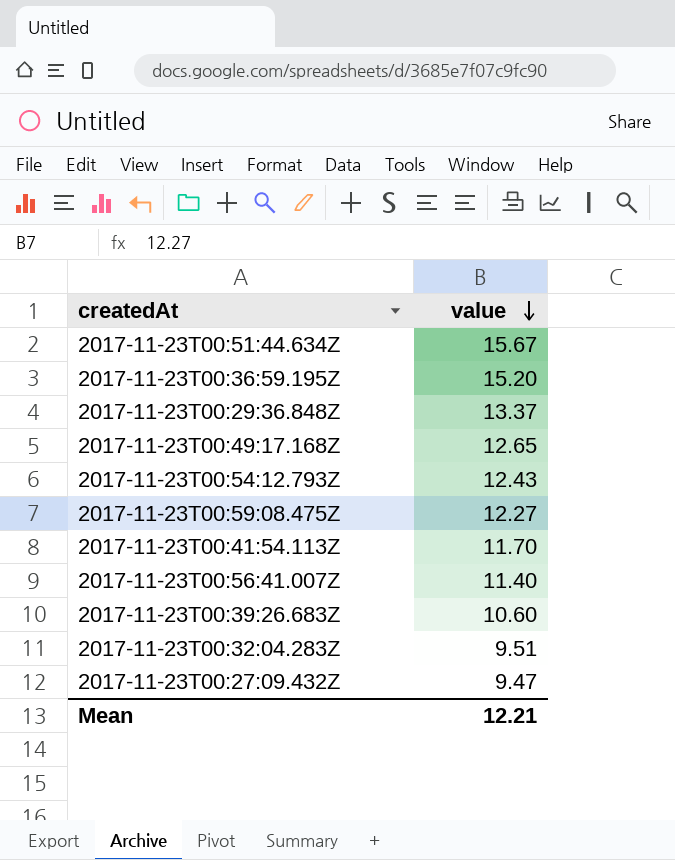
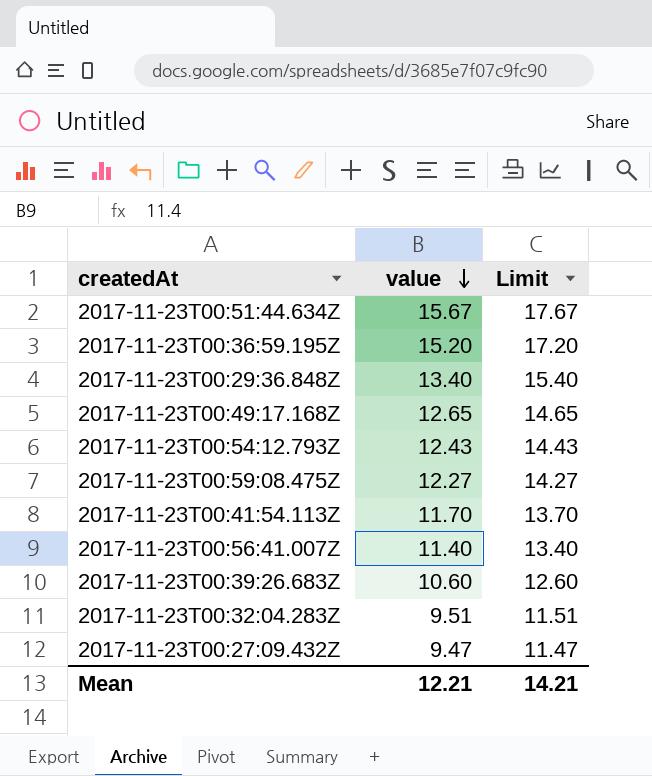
column Limit | formula: none -> [value] + 2
2017-11-23T00:29:36.848Z | value: 13.37 -> 13.40

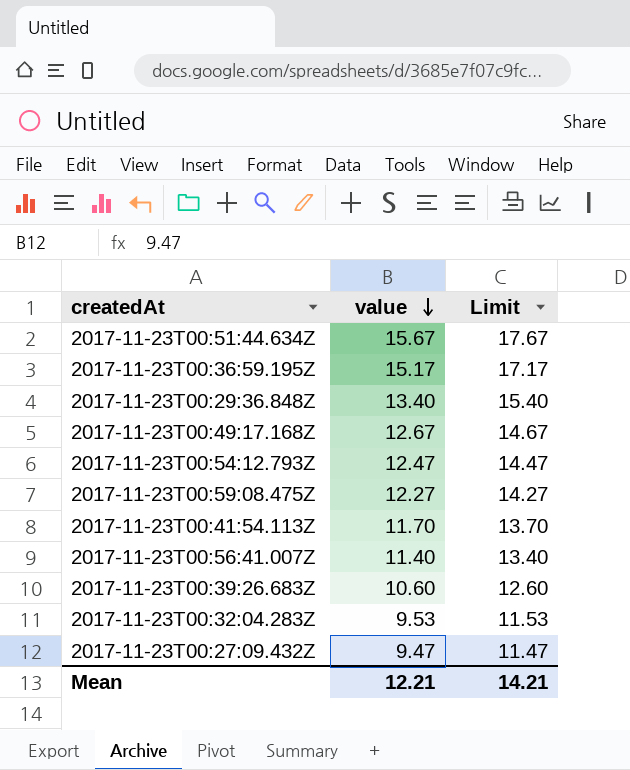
2017-11-23T00:36:59.195Z | value: 15.20 -> 15.17
2017-11-23T00:36:59.195Z | Limit: 17.20 -> 17.17
2017-11-23T00:49:17.168Z | value: 12.65 -> 12.67
2017-11-23T00:49:17.168Z | Limit: 14.65 -> 14.67
2017-11-23T00:54:12.793Z | value: 12.43 -> 12.47
2017-11-23T00:54:12.793Z | Limit: 14.43 -> 14.47
2017-11-23T00:32:04.283Z | value: 9.51 -> 9.53
2017-11-23T00:32:04.283Z | Limit: 11.51 -> 11.53

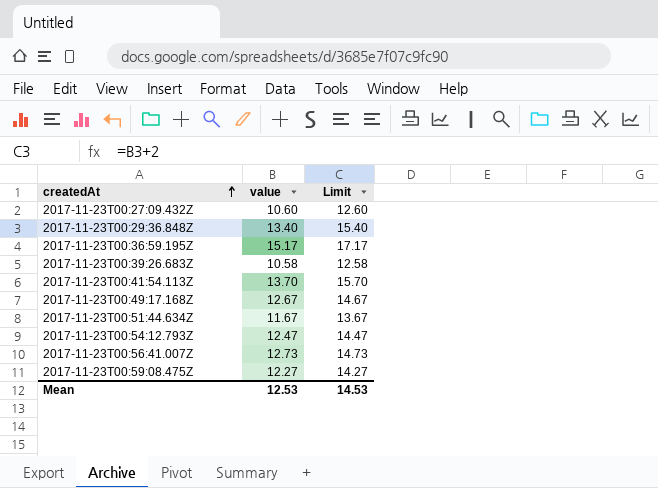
row order: value descending -> createdAt ascending
row 2017-11-23T00:32:04.283Z: 9.53 | 11.53 -> none
2017-11-23T00:27:09.432Z | value: 9.47 -> 10.60
2017-11-23T00:27:09.432Z | Limit: 11.47 -> 12.60
2017-11-23T00:39:26.683Z | value: 10.60 -> 10.58
2017-11-23T00:39:26.683Z | Limit: 12.60 -> 12.58
2017-11-23T00:41:54.113Z | value: 11.70 -> 13.70
2017-11-23T00:41:54.113Z | Limit: 13.70 -> 15.70
2017-11-23T00:51:44.634Z | value: 15.67 -> 11.67
2017-11-23T00:51:44.634Z | Limit: 17.67 -> 13.67
2017-11-23T00:56:41.007Z | value: 11.40 -> 12.73
2017-11-23T00:56:41.007Z | Limit: 13.40 -> 14.73
Mean | value: 12.21 -> 12.53
Mean | Limit: 14.21 -> 14.53

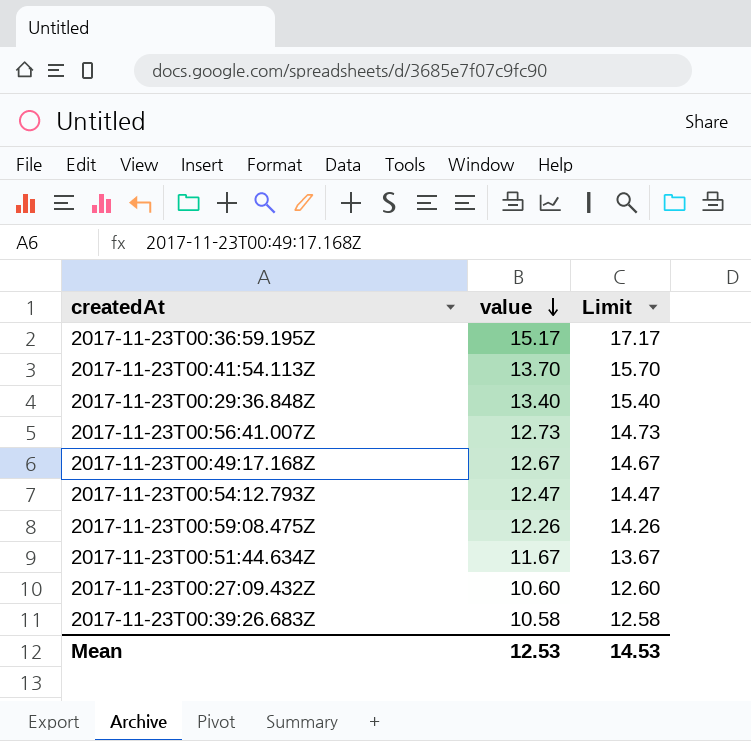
row order: createdAt ascending -> value descending
2017-11-23T00:59:08.475Z | value: 12.27 -> 12.26
2017-11-23T00:59:08.475Z | Limit: 14.27 -> 14.26

